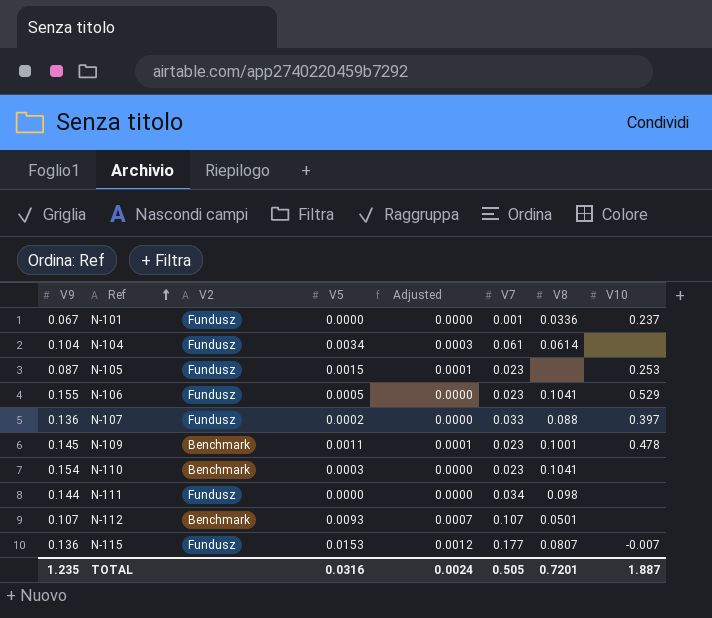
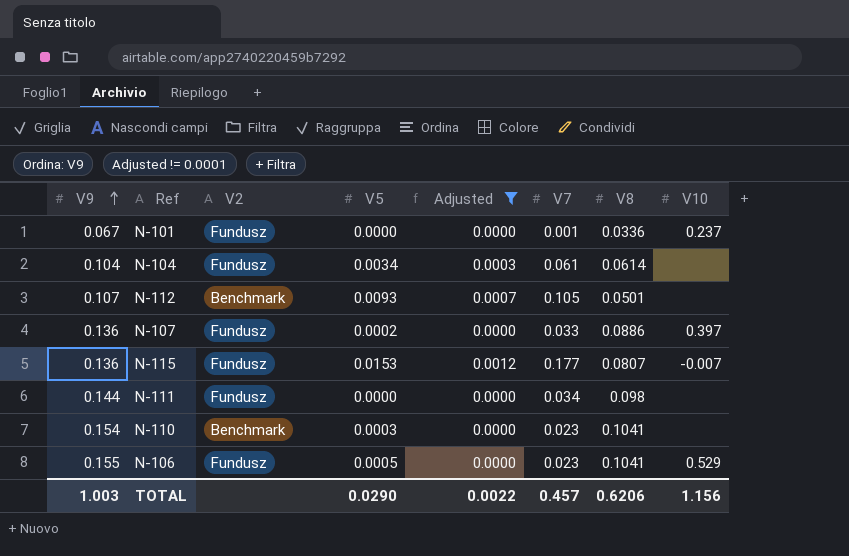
filter: none -> Adjusted != 0.0001
row order: Ref ascending -> V9 ascending
N-112 | V7: 0.107 -> 0.105
N-107 | V8: 0.088 -> 0.0886
TOTAL | V9: 1.235 -> 1.003
TOTAL | V5: 0.0316 -> 0.0290
TOTAL | Adjusted: 0.0024 -> 0.0022
TOTAL | V7: 0.505 -> 0.457
TOTAL | V8: 0.7201 -> 0.6206
TOTAL | V10: 1.887 -> 1.156

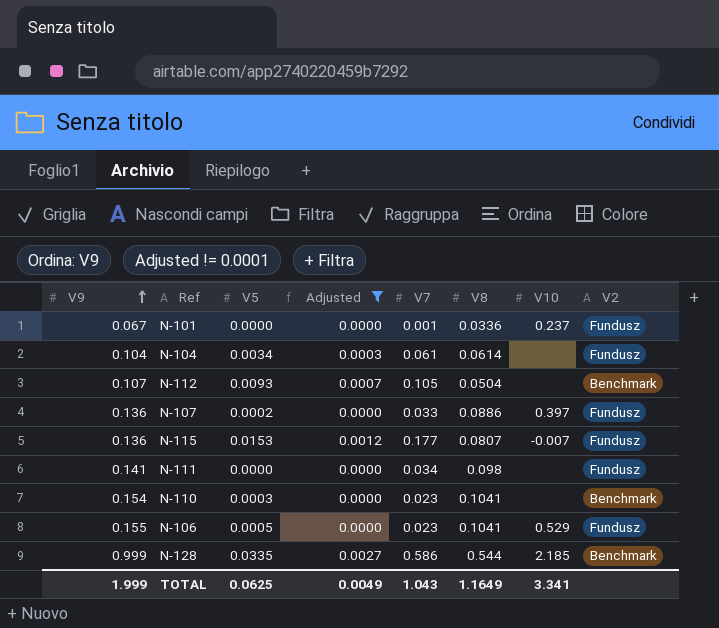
column V2 | position: 3 -> 8
N-112 | V8: 0.0501 -> 0.0504
N-111 | V9: 0.144 -> 0.141
row N-128: none -> 0.999 | 0.0335 | 0.0027 | 0.586 | 0.544 | 2.185 | Benchmark
TOTAL | V9: 1.003 -> 1.999
TOTAL | V5: 0.0290 -> 0.0625
TOTAL | Adjusted: 0.0022 -> 0.0049
TOTAL | V7: 0.457 -> 1.043
TOTAL | V8: 0.6206 -> 1.1649
TOTAL | V10: 1.156 -> 3.341

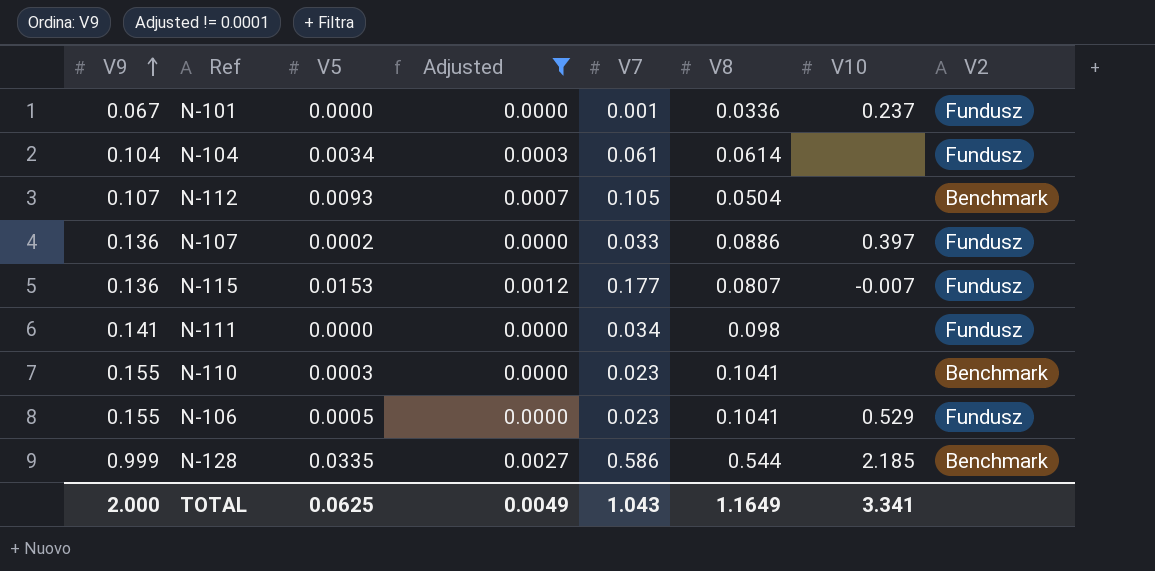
N-110 | V9: 0.154 -> 0.155
TOTAL | V9: 1.999 -> 2.000

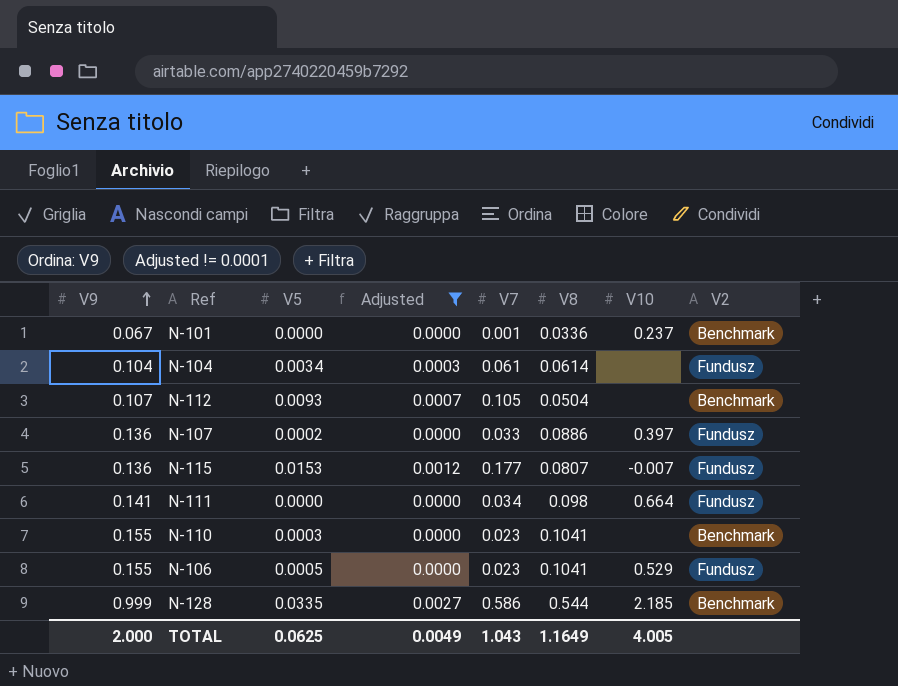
N-101 | V2: Fundusz -> Benchmark
N-111 | V10: none -> 0.664
TOTAL | V10: 3.341 -> 4.005

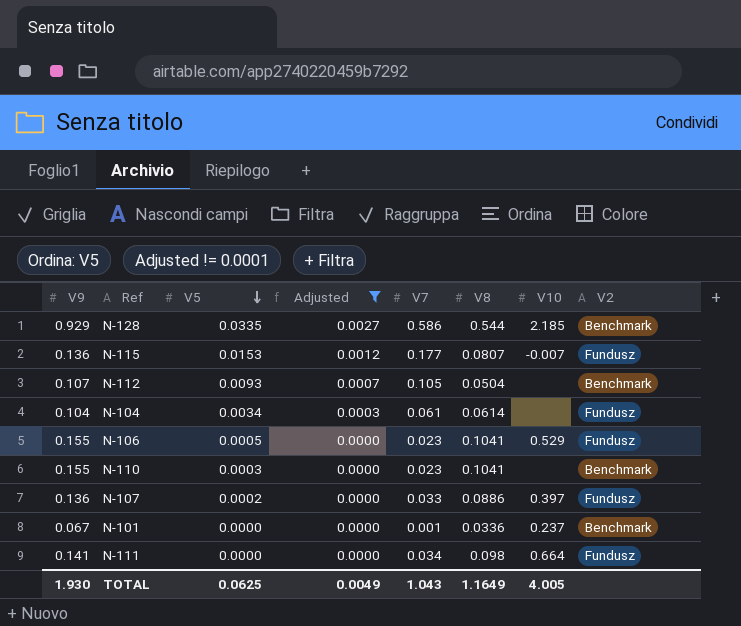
row order: V9 ascending -> V5 descending
N-128 | V9: 0.999 -> 0.929
TOTAL | V9: 2.000 -> 1.930

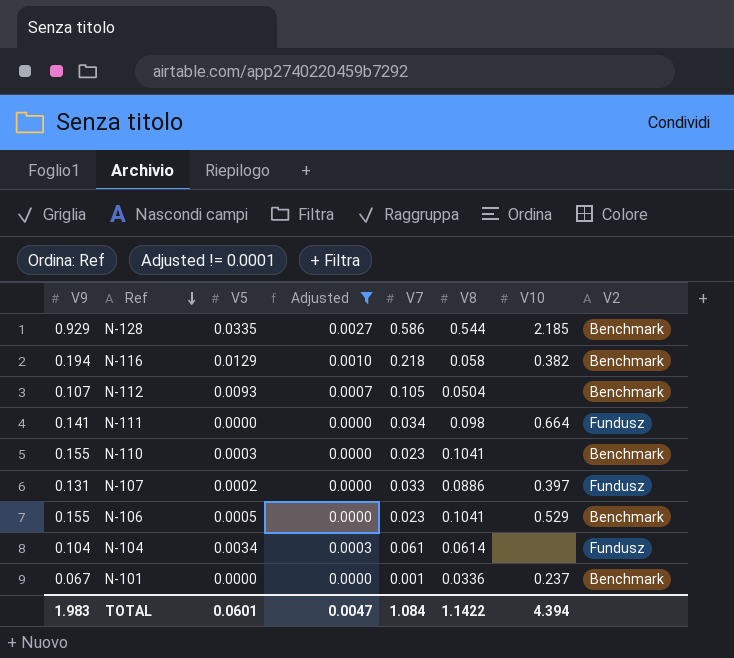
row order: V5 descending -> Ref descending
row N-115: 0.136 | 0.0153 | 0.0012 | 0.177 | 0.0807 | -0.007 | Fundusz -> none
row N-116: none -> 0.194 | 0.0129 | 0.0010 | 0.218 | 0.058 | 0.382 | Benchmark
N-107 | V9: 0.136 -> 0.131
N-106 | V2: Fundusz -> Benchmark
TOTAL | V9: 1.930 -> 1.983
TOTAL | V5: 0.0625 -> 0.0601
TOTAL | Adjusted: 0.0049 -> 0.0047
TOTAL | V7: 1.043 -> 1.084
TOTAL | V8: 1.1649 -> 1.1422
TOTAL | V10: 4.005 -> 4.394

